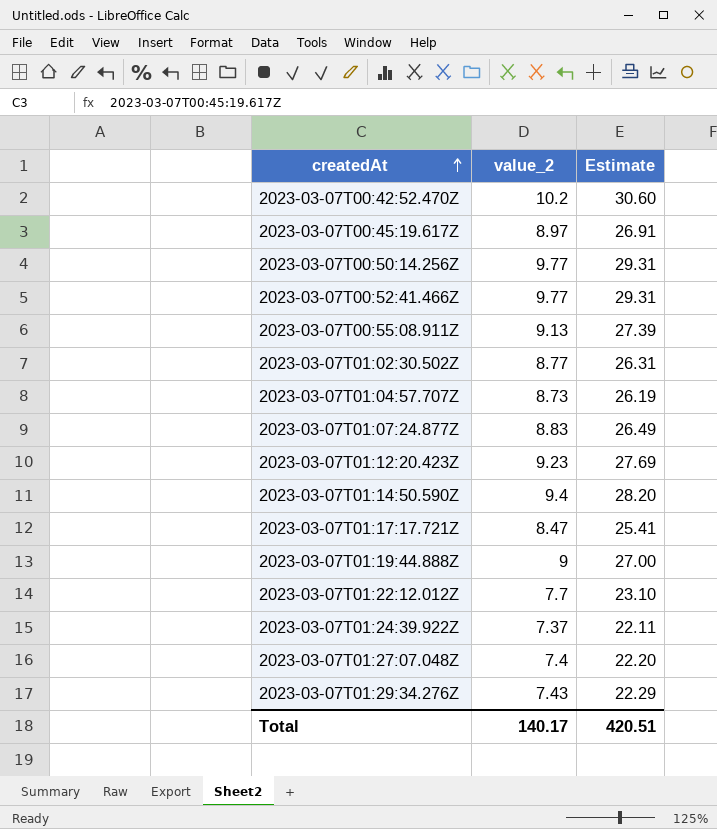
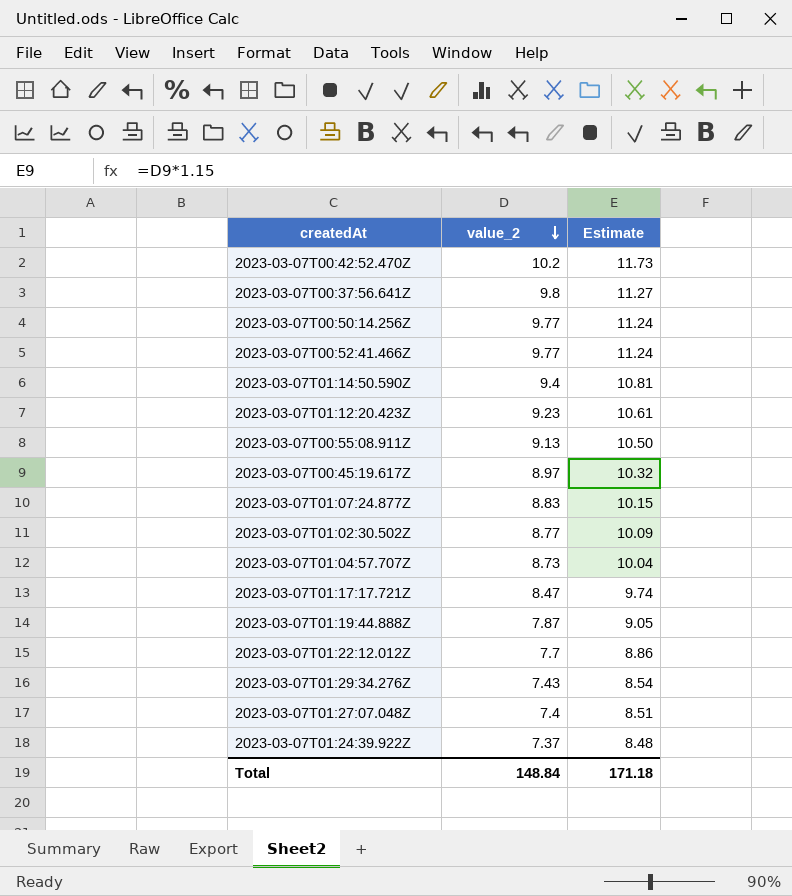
row order: createdAt ascending -> value_2 descending
column Estimate | formula: [value_2] * 3 -> [value_2] * 1.15
row 2023-03-07T00:37:56.641Z: none -> 9.8 | 11.27
2023-03-07T01:19:44.888Z | value_2: 9 -> 7.87
Total | value_2: 140.17 -> 148.84
Total | Estimate: 420.51 -> 171.18

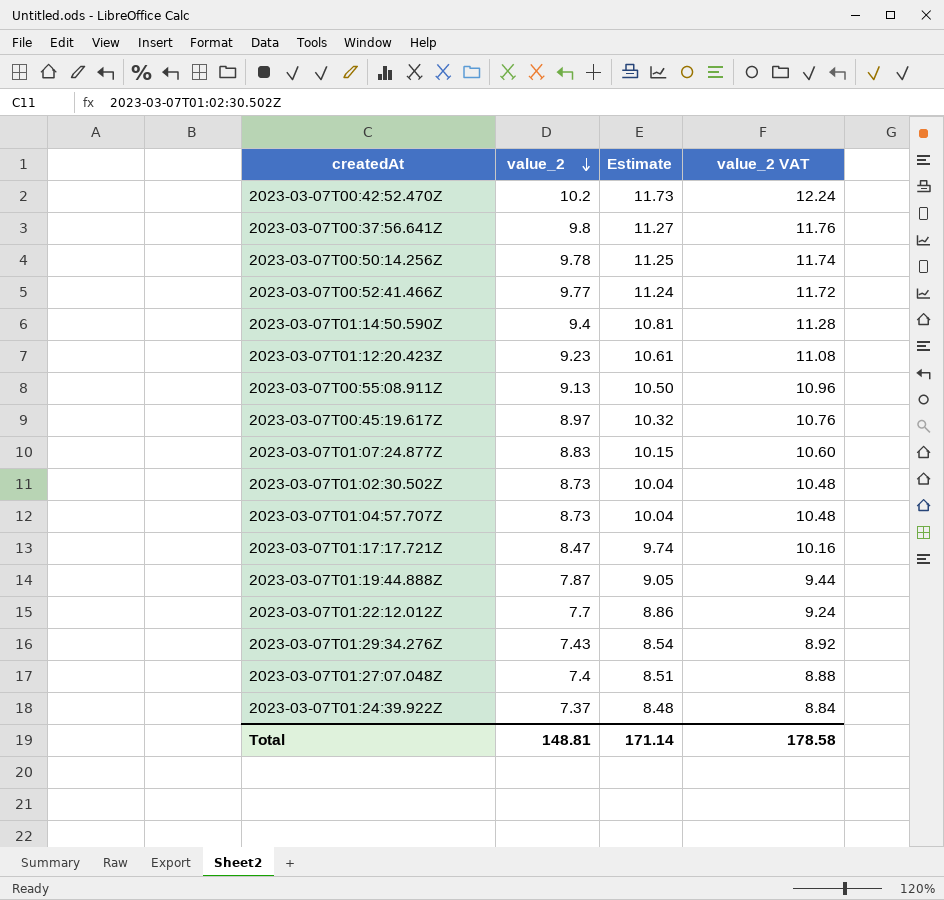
column value_2 VAT | formula: none -> [value_2] * 1.2
2023-03-07T00:50:14.256Z | value_2: 9.77 -> 9.78
2023-03-07T00:50:14.256Z | Estimate: 11.24 -> 11.25
2023-03-07T01:02:30.502Z | value_2: 8.77 -> 8.73
2023-03-07T01:02:30.502Z | Estimate: 10.09 -> 10.04
Total | value_2: 148.84 -> 148.81
Total | Estimate: 171.18 -> 171.14

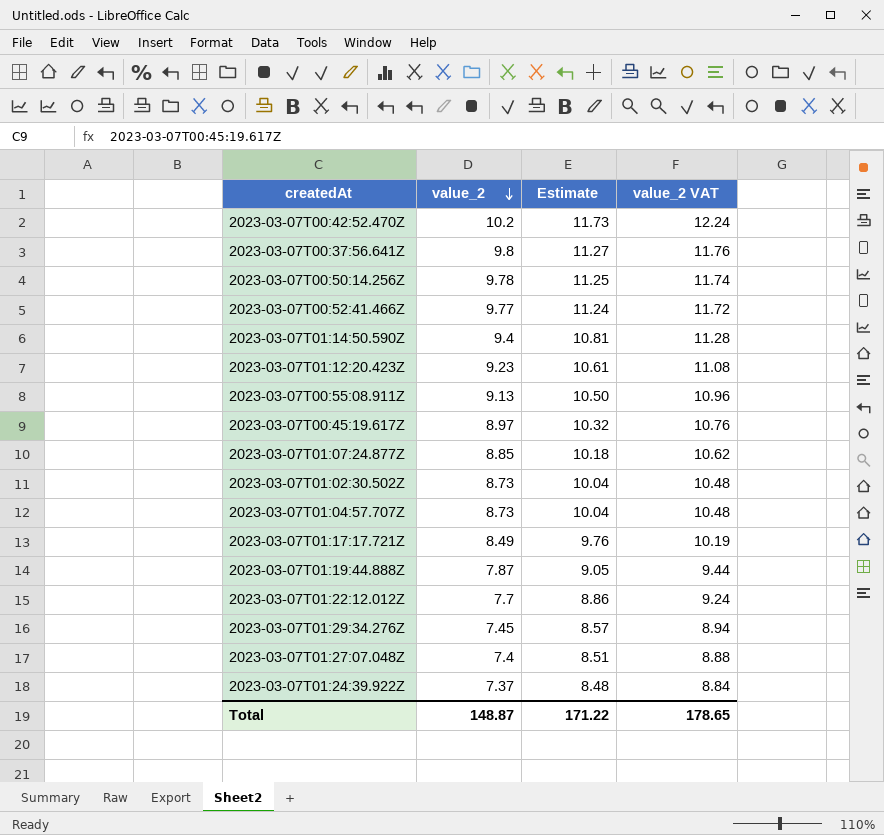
2023-03-07T01:07:24.877Z | value_2: 8.83 -> 8.85
2023-03-07T01:07:24.877Z | Estimate: 10.15 -> 10.18
2023-03-07T01:07:24.877Z | value_2 VAT: 10.60 -> 10.62
2023-03-07T01:17:17.721Z | value_2: 8.47 -> 8.49
2023-03-07T01:17:17.721Z | Estimate: 9.74 -> 9.76
2023-03-07T01:17:17.721Z | value_2 VAT: 10.16 -> 10.19
2023-03-07T01:29:34.276Z | value_2: 7.43 -> 7.45
2023-03-07T01:29:34.276Z | Estimate: 8.54 -> 8.57
2023-03-07T01:29:34.276Z | value_2 VAT: 8.92 -> 8.94
Total | value_2: 148.81 -> 148.87
Total | Estimate: 171.14 -> 171.22
Total | value_2 VAT: 178.58 -> 178.65

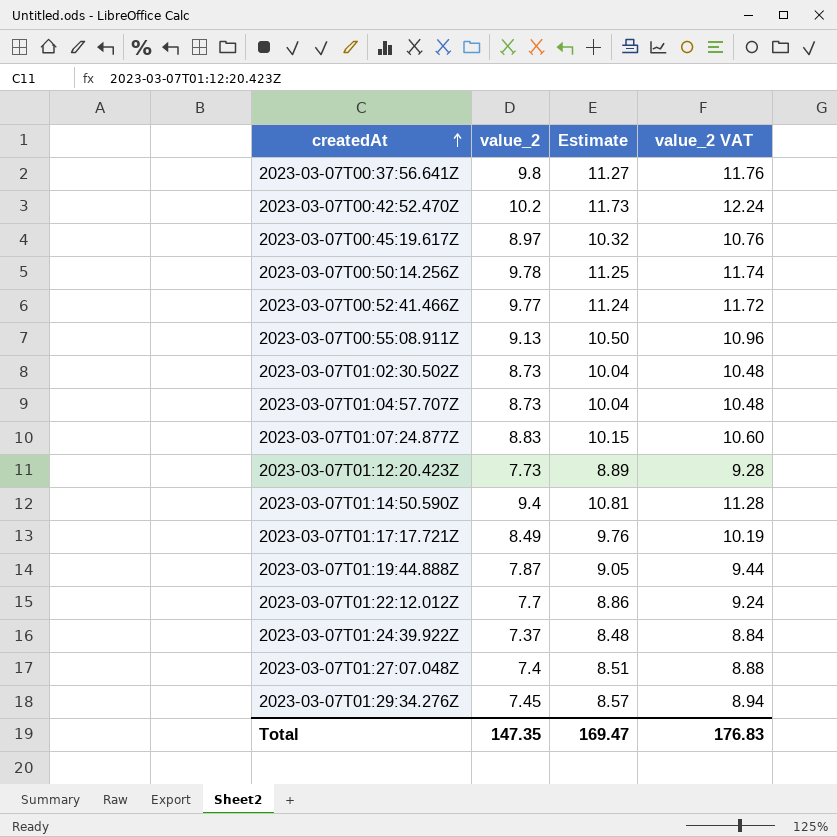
row order: value_2 descending -> createdAt ascending
2023-03-07T01:07:24.877Z | value_2: 8.85 -> 8.83
2023-03-07T01:07:24.877Z | Estimate: 10.18 -> 10.15
2023-03-07T01:07:24.877Z | value_2 VAT: 10.62 -> 10.60
2023-03-07T01:12:20.423Z | value_2: 9.23 -> 7.73
2023-03-07T01:12:20.423Z | Estimate: 10.61 -> 8.89
2023-03-07T01:12:20.423Z | value_2 VAT: 11.08 -> 9.28
Total | value_2: 148.87 -> 147.35
Total | Estimate: 171.22 -> 169.47
Total | value_2 VAT: 178.65 -> 176.83

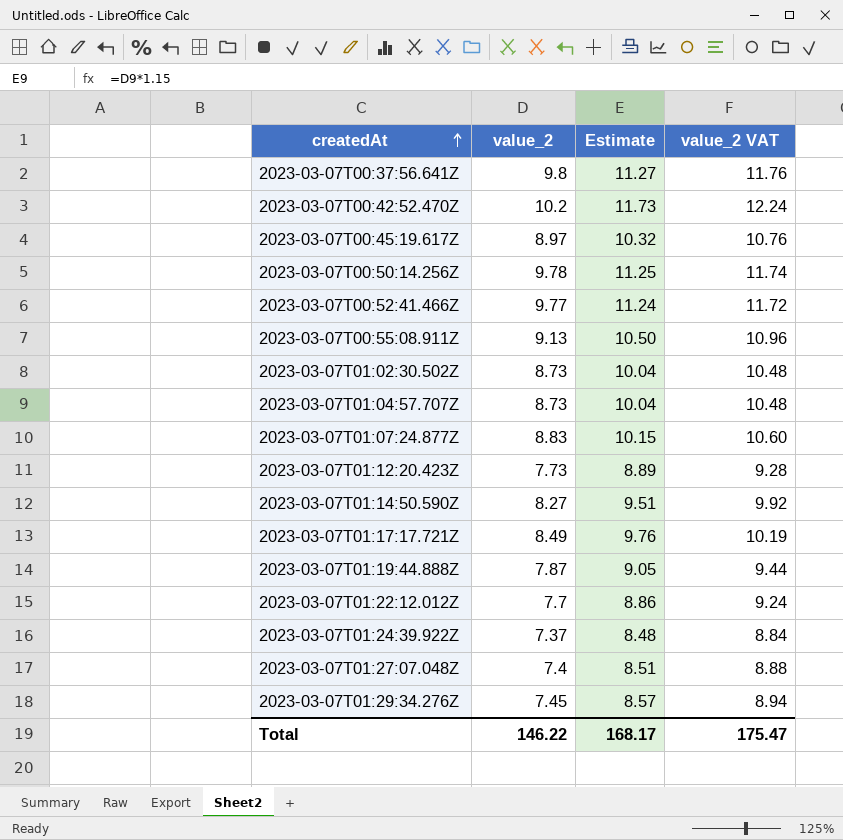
2023-03-07T01:14:50.590Z | value_2: 9.4 -> 8.27
2023-03-07T01:14:50.590Z | Estimate: 10.81 -> 9.51
2023-03-07T01:14:50.590Z | value_2 VAT: 11.28 -> 9.92
Total | value_2: 147.35 -> 146.22
Total | Estimate: 169.47 -> 168.17
Total | value_2 VAT: 176.83 -> 175.47

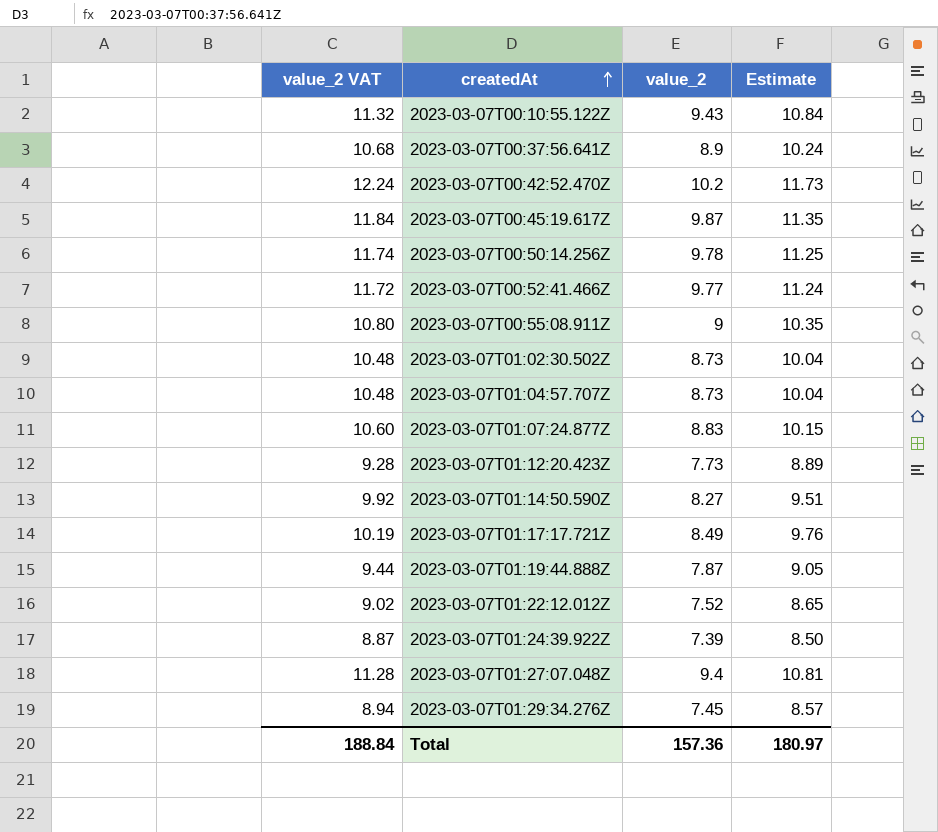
column value_2 VAT | position: 4 -> 1
row 2023-03-07T00:10:55.122Z: none -> 11.32 | 9.43 | 10.84
2023-03-07T00:37:56.641Z | value_2 VAT: 11.76 -> 10.68
2023-03-07T00:37:56.641Z | value_2: 9.8 -> 8.9
2023-03-07T00:37:56.641Z | Estimate: 11.27 -> 10.24
2023-03-07T00:45:19.617Z | value_2 VAT: 10.76 -> 11.84
2023-03-07T00:45:19.617Z | value_2: 8.97 -> 9.87
2023-03-07T00:45:19.617Z | Estimate: 10.32 -> 11.35
2023-03-07T00:55:08.911Z | value_2 VAT: 10.96 -> 10.80
2023-03-07T00:55:08.911Z | value_2: 9.13 -> 9
2023-03-07T00:55:08.911Z | Estimate: 10.50 -> 10.35
2023-03-07T01:22:12.012Z | value_2 VAT: 9.24 -> 9.02
2023-03-07T01:22:12.012Z | value_2: 7.7 -> 7.52
2023-03-07T01:22:12.012Z | Estimate: 8.86 -> 8.65
2023-03-07T01:24:39.922Z | value_2 VAT: 8.84 -> 8.87
2023-03-07T01:24:39.922Z | value_2: 7.37 -> 7.39
2023-03-07T01:24:39.922Z | Estimate: 8.48 -> 8.50
2023-03-07T01:27:07.048Z | value_2 VAT: 8.88 -> 11.28
2023-03-07T01:27:07.048Z | value_2: 7.4 -> 9.4
2023-03-07T01:27:07.048Z | Estimate: 8.51 -> 10.81
Total | value_2 VAT: 175.47 -> 188.84
Total | value_2: 146.22 -> 157.36
Total | Estimate: 168.17 -> 180.97

